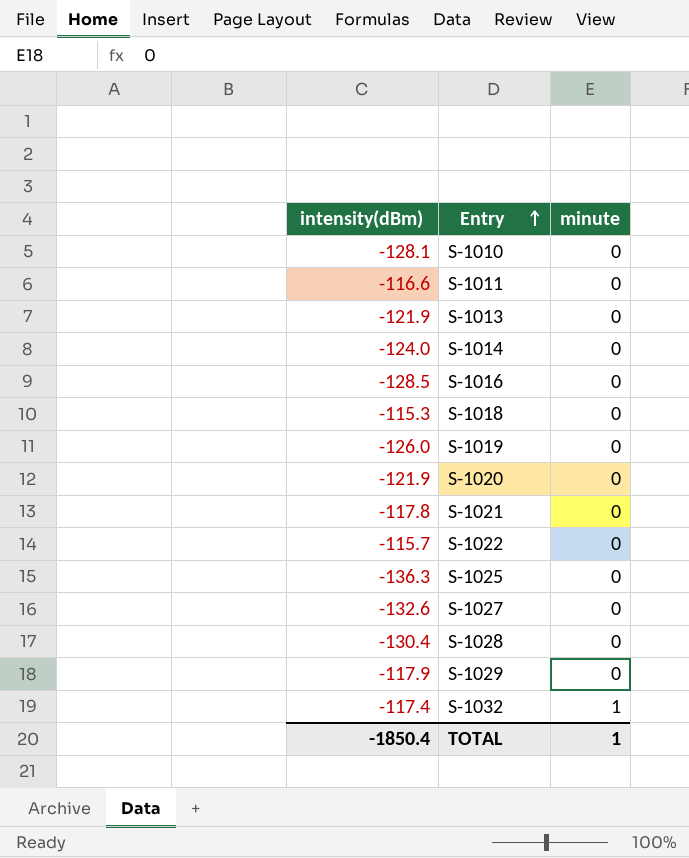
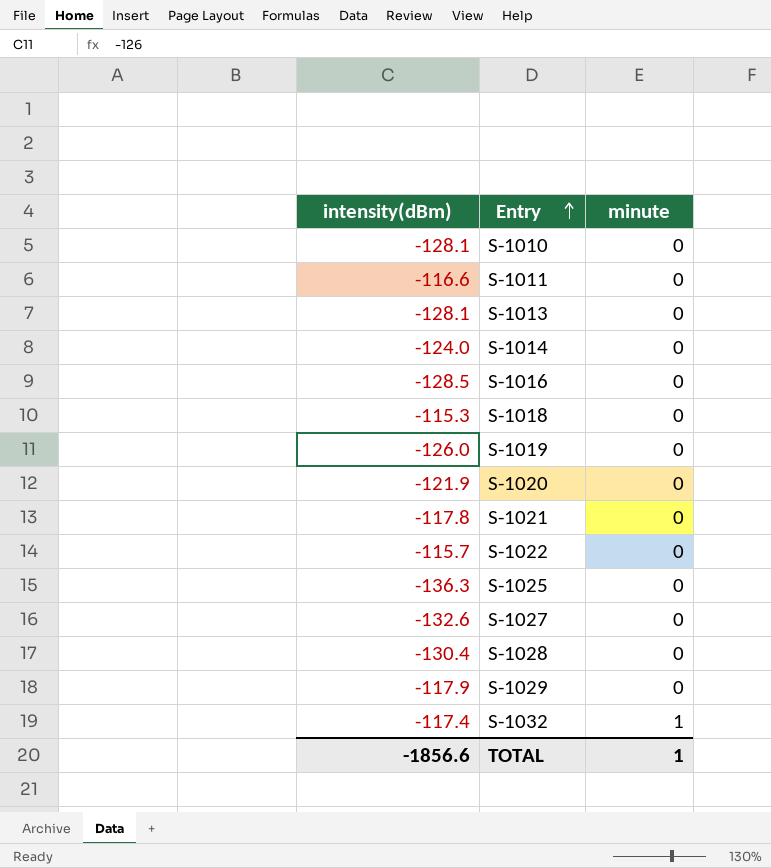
S-1013 | intensity(dBm): -121.9 -> -128.1
TOTAL | intensity(dBm): -1850.4 -> -1856.6

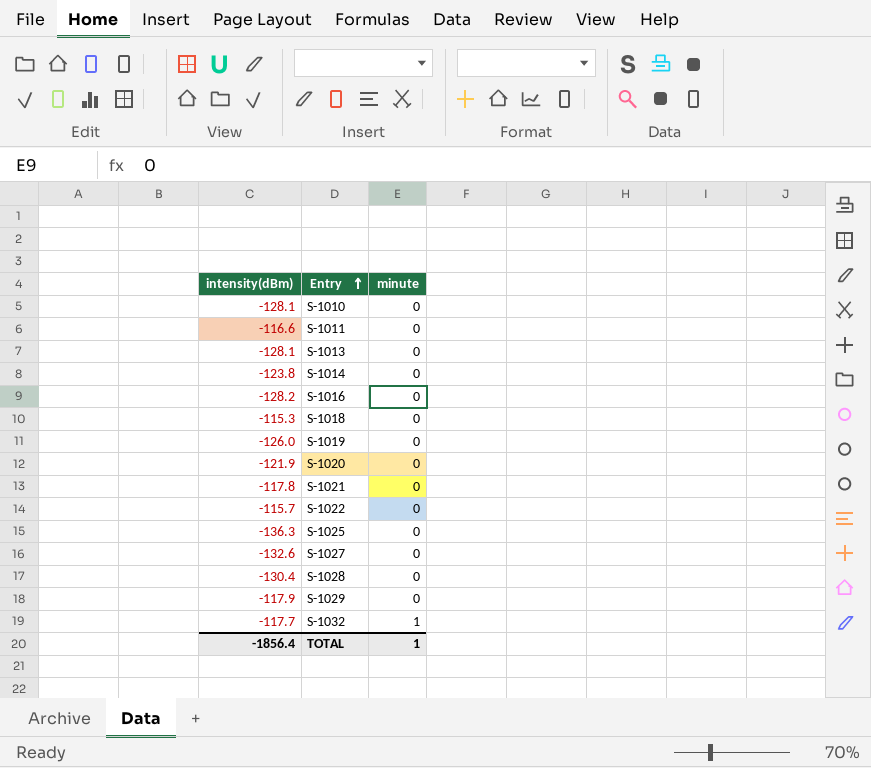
S-1014 | intensity(dBm): -124.0 -> -123.8
S-1016 | intensity(dBm): -128.5 -> -128.2
S-1032 | intensity(dBm): -117.4 -> -117.7
TOTAL | intensity(dBm): -1856.6 -> -1856.4

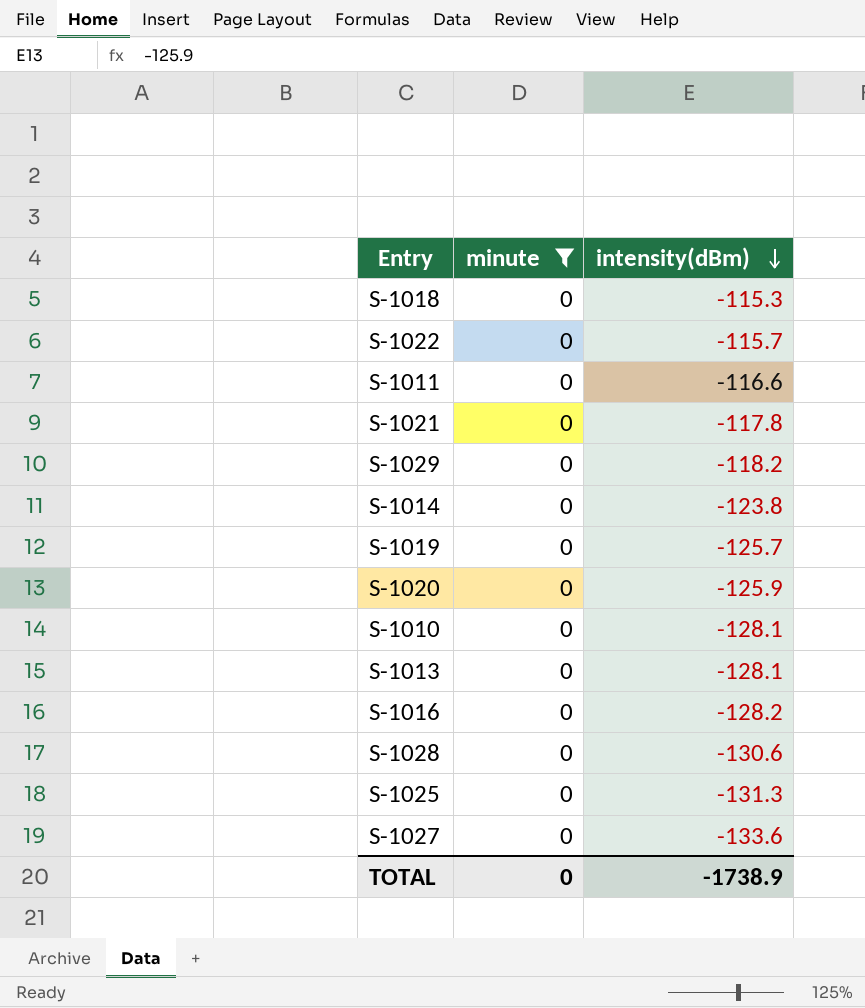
filter: none -> minute = 0
row order: Entry ascending -> intensity(dBm) descending
column intensity(dBm) | position: 1 -> 3
S-1029 | intensity(dBm): -117.9 -> -118.2
S-1019 | intensity(dBm): -126.0 -> -125.7
S-1020 | intensity(dBm): -121.9 -> -125.9
S-1028 | intensity(dBm): -130.4 -> -130.6
S-1025 | intensity(dBm): -136.3 -> -131.3
S-1027 | intensity(dBm): -132.6 -> -133.6
TOTAL | minute: 1 -> 0
TOTAL | intensity(dBm): -1856.4 -> -1738.9

